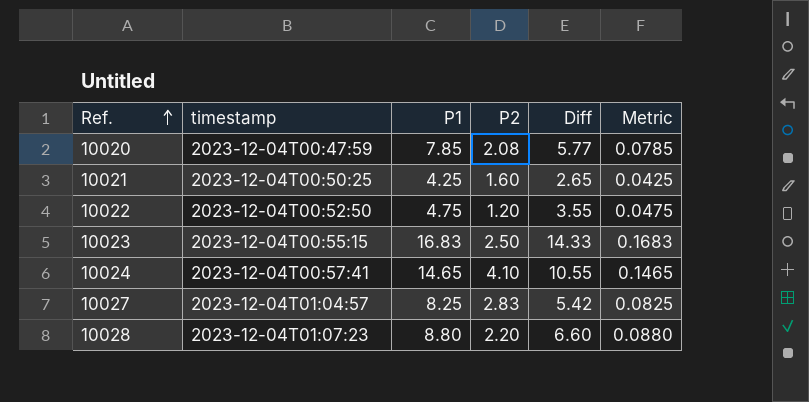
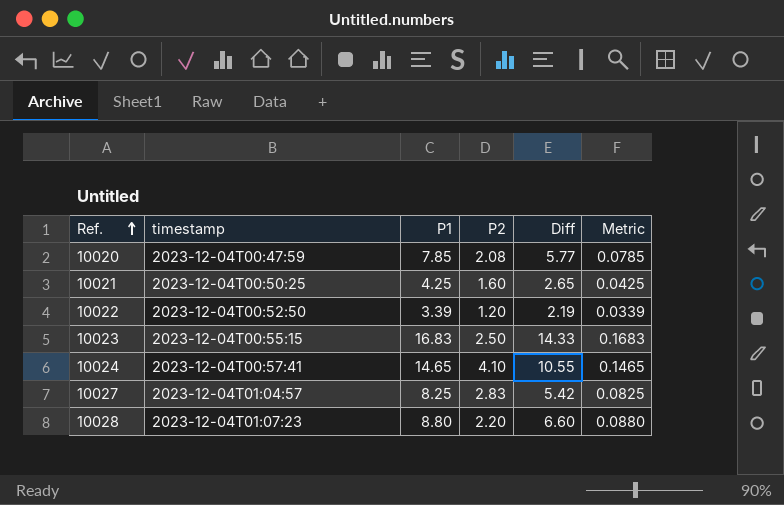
10022 | P1: 4.75 -> 3.39
10022 | Diff: 3.55 -> 2.19
10022 | Metric: 0.0475 -> 0.0339

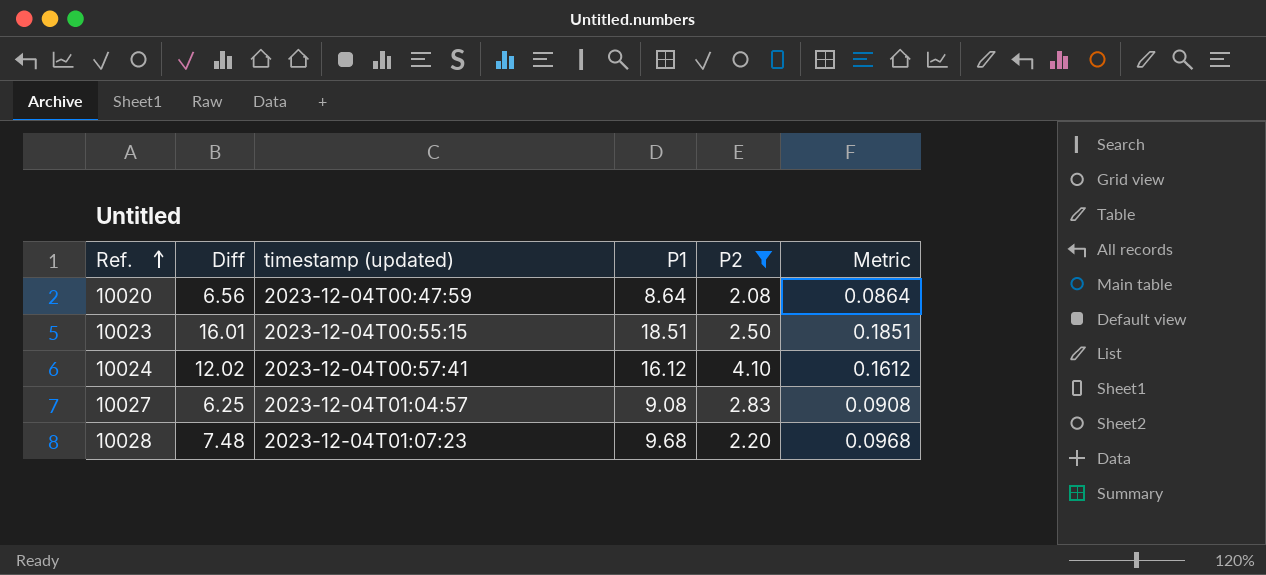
filter: none -> P2 >= 2.08
column Diff | position: 5 -> 2
column name: timestamp -> timestamp (updated)
10020 | Diff: 5.77 -> 6.56
10020 | P1: 7.85 -> 8.64
10020 | Metric: 0.0785 -> 0.0864
10023 | Diff: 14.33 -> 16.01
10023 | P1: 16.83 -> 18.51
10023 | Metric: 0.1683 -> 0.1851
10024 | Diff: 10.55 -> 12.02
10024 | P1: 14.65 -> 16.12
10024 | Metric: 0.1465 -> 0.1612
10027 | Diff: 5.42 -> 6.25
10027 | P1: 8.25 -> 9.08
10027 | Metric: 0.0825 -> 0.0908
10028 | Diff: 6.60 -> 7.48
10028 | P1: 8.80 -> 9.68
10028 | Metric: 0.0880 -> 0.0968

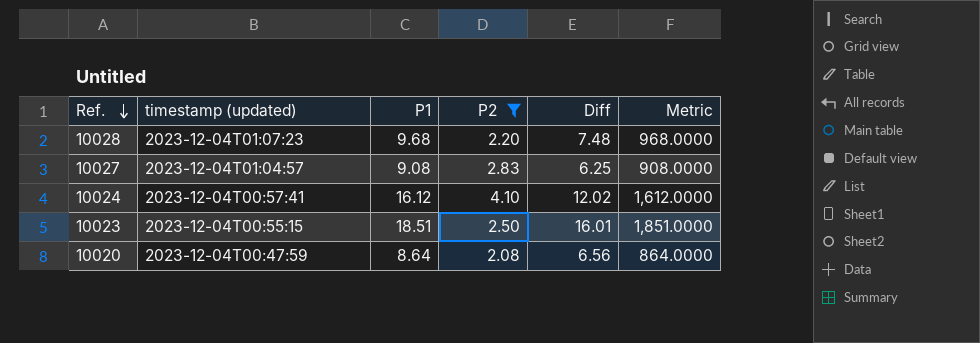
row order: Ref. ascending -> Ref. descending
column Diff | position: 2 -> 5
column Metric | formula: [P1] * 0.01 -> [P1] * 100

